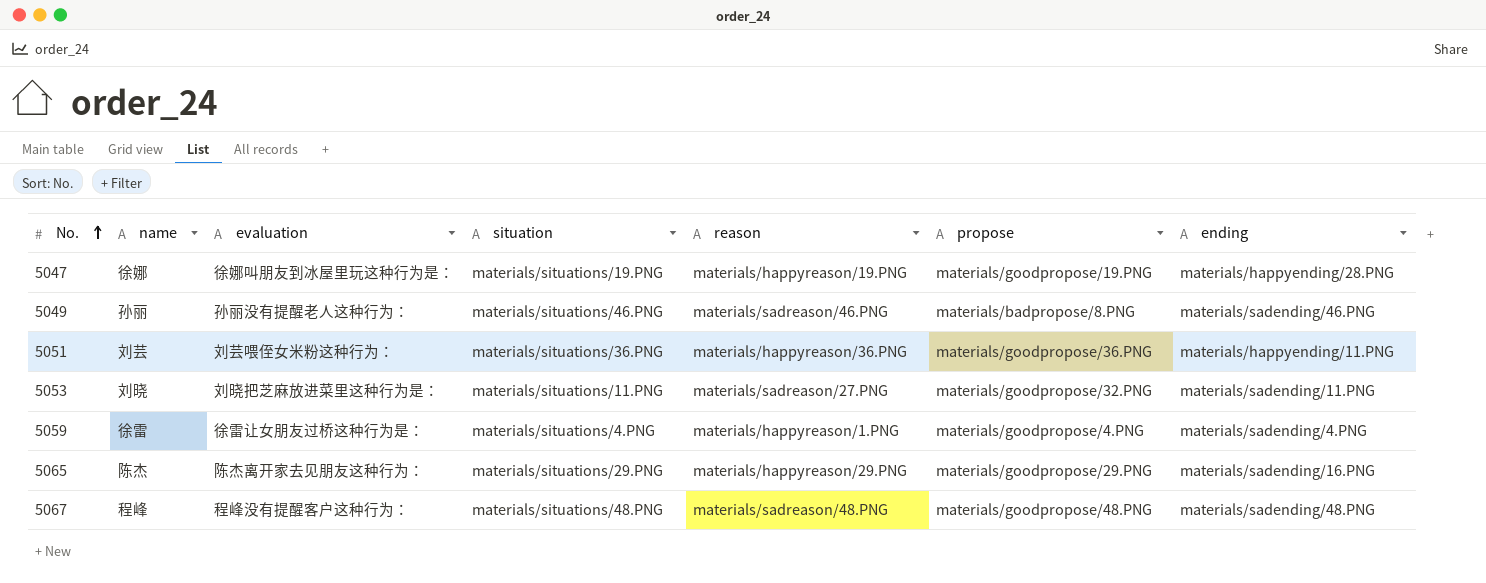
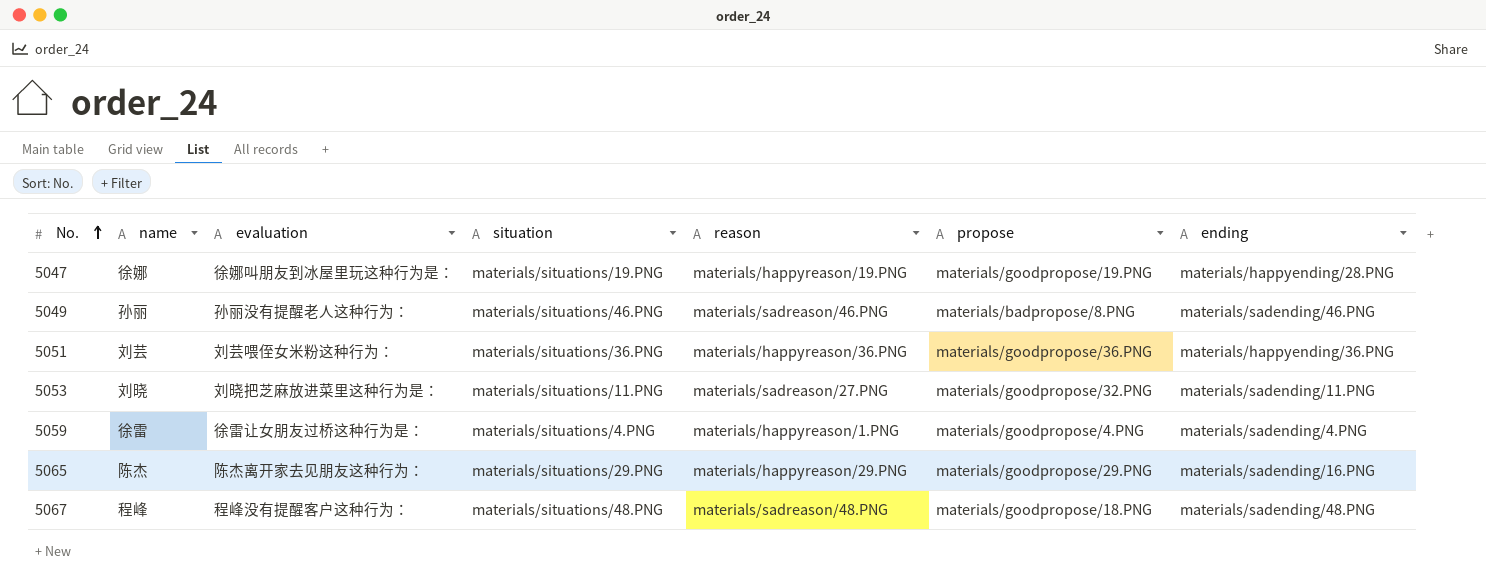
5051 | ending: materials/happyending/11.PNG -> materials/happyending/36.PNG
5067 | propose: materials/goodpropose/48.PNG -> materials/goodpropose/18.PNG

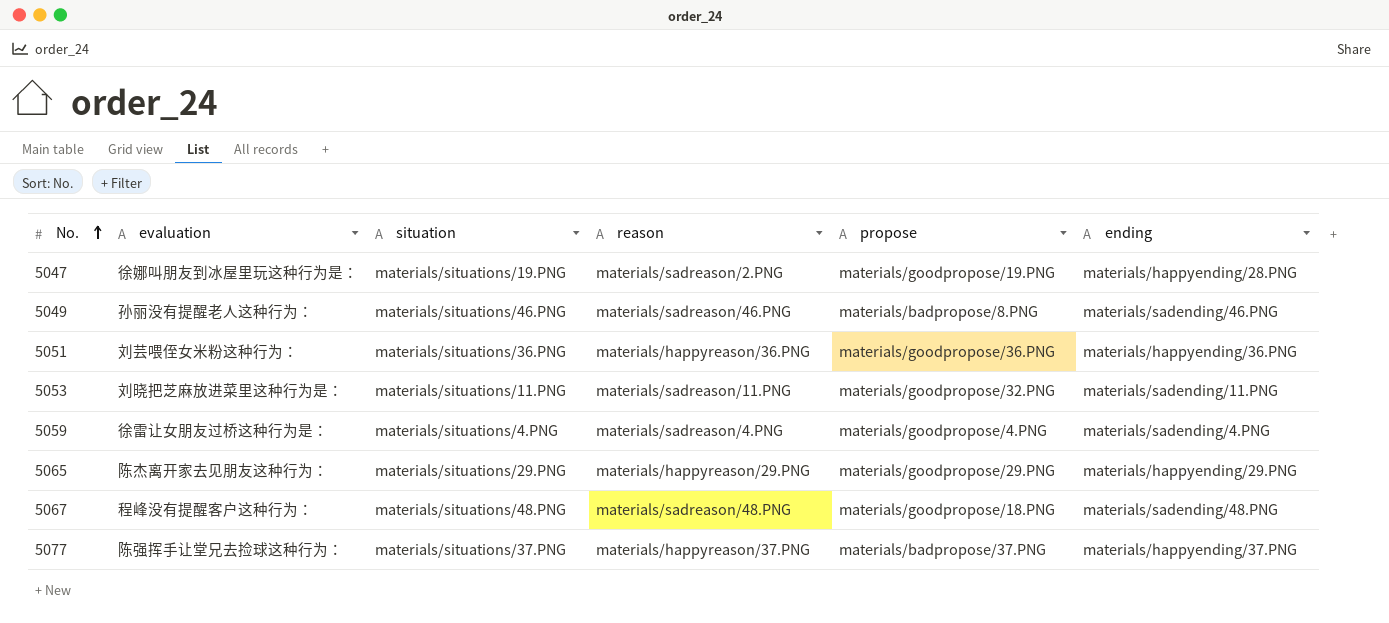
column name | position: 2 -> none
5047 | reason: materials/happyreason/19.PNG -> materials/sadreason/2.PNG
5053 | reason: materials/sadreason/27.PNG -> materials/sadreason/11.PNG
5059 | reason: materials/happyreason/1.PNG -> materials/sadreason/4.PNG
5065 | ending: materials/sadending/16.PNG -> materials/happyending/29.PNG
row 5077: none -> 陈强挥手让堂兄去捡球这种行为： | materials/situations/37.PNG | materials/happyreason/37.PNG | materials/badpropose/37.PNG | materials/happyending/37.PNG

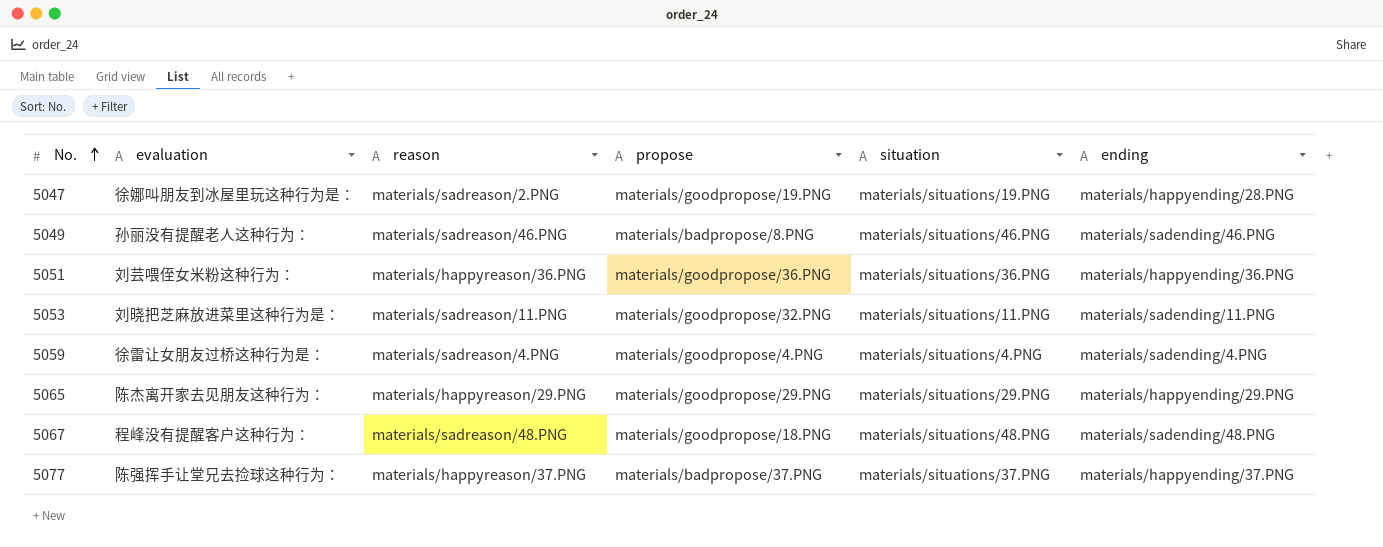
column situation | position: 3 -> 5

